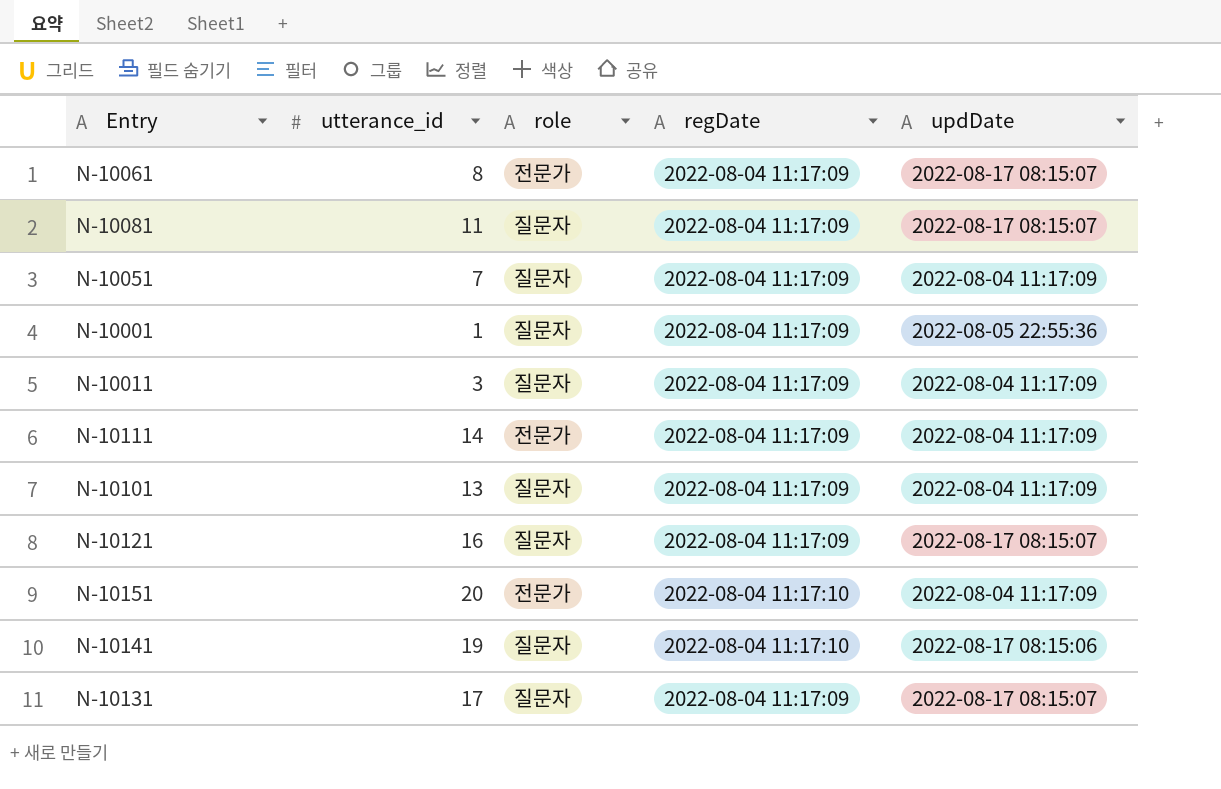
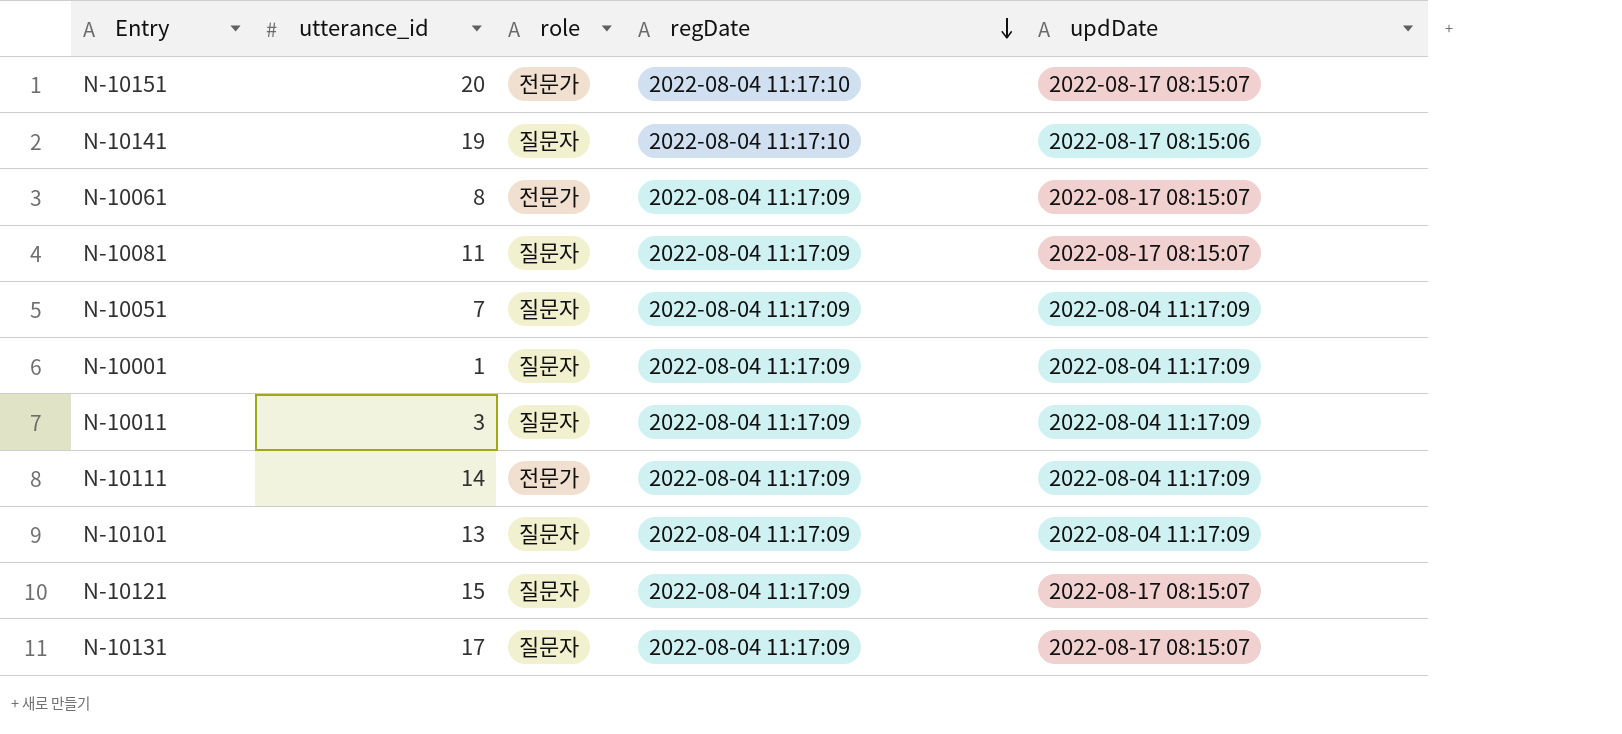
row order: none -> regDate descending
N-10151 | updDate: 2022-08-04 11:17:09 -> 2022-08-17 08:15:07
N-10001 | updDate: 2022-08-05 22:55:36 -> 2022-08-04 11:17:09
N-10121 | utterance_id: 16 -> 15

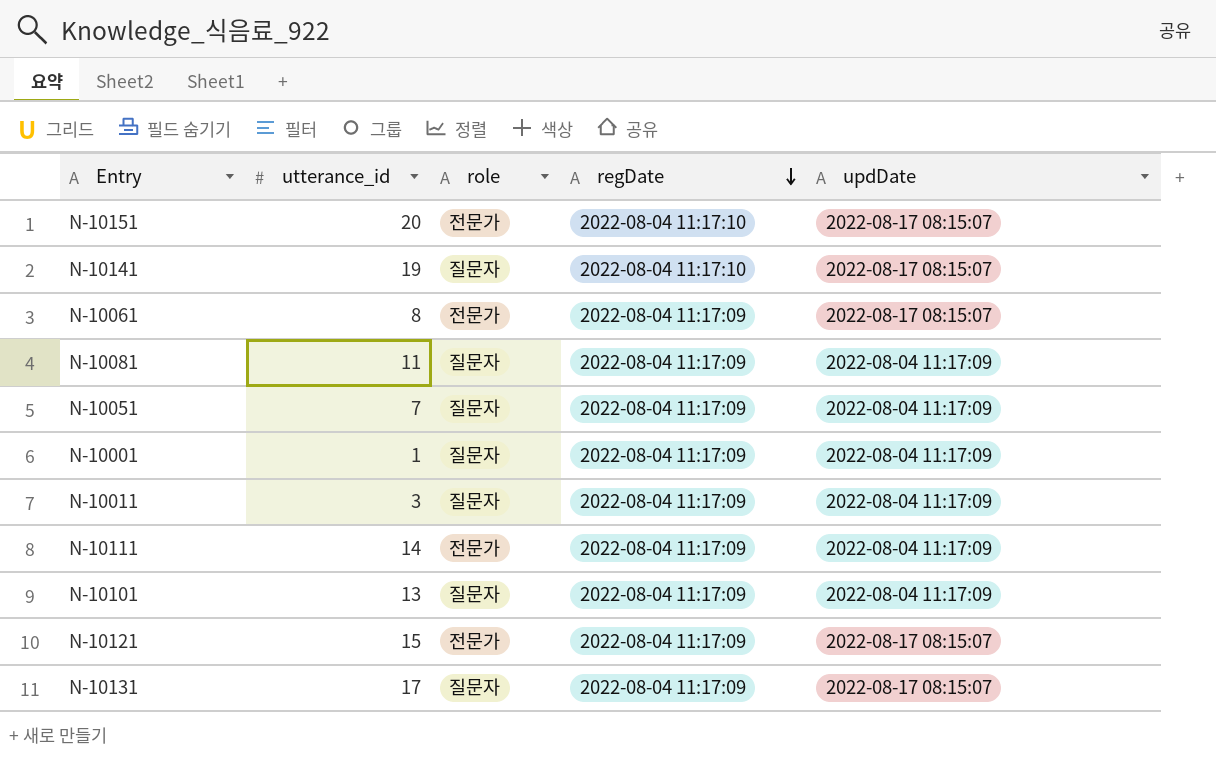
N-10141 | updDate: 2022-08-17 08:15:06 -> 2022-08-17 08:15:07
N-10081 | updDate: 2022-08-17 08:15:07 -> 2022-08-04 11:17:09
N-10121 | role: 질문자 -> 전문가

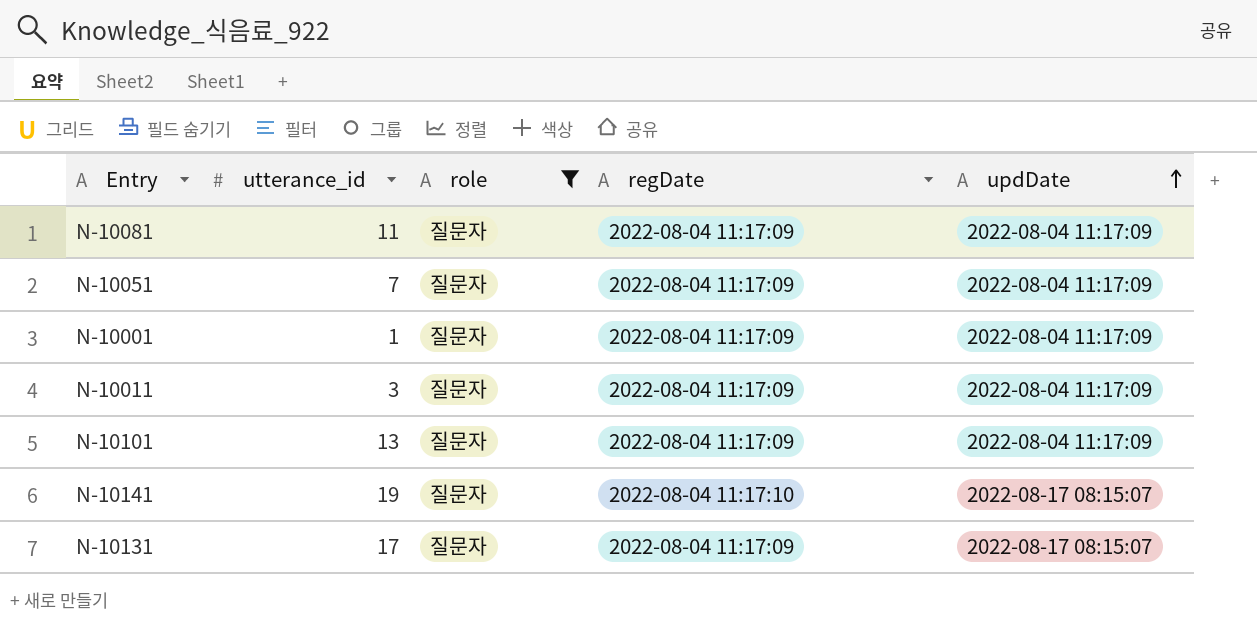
filter: none -> role = 질문자
row order: regDate descending -> updDate ascending

